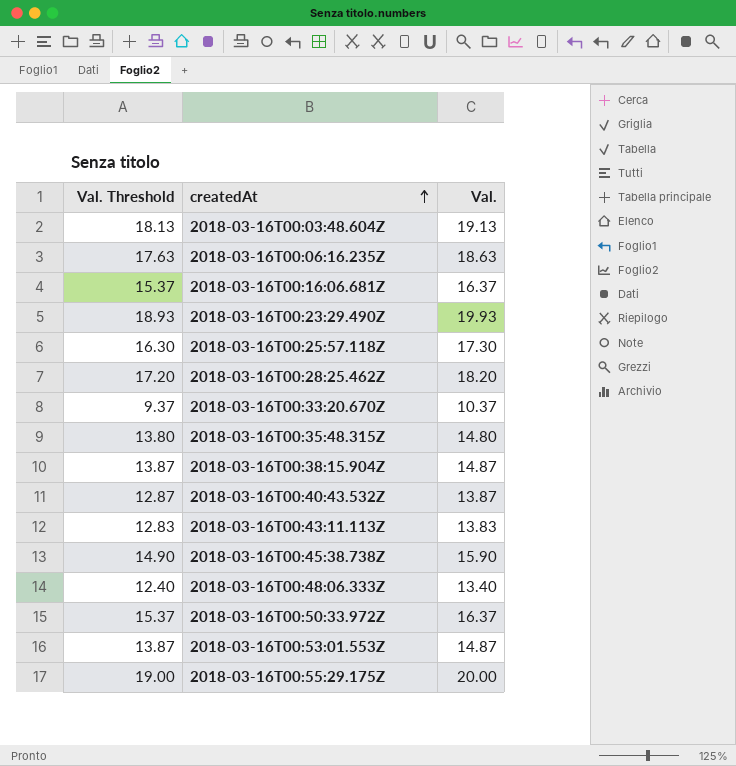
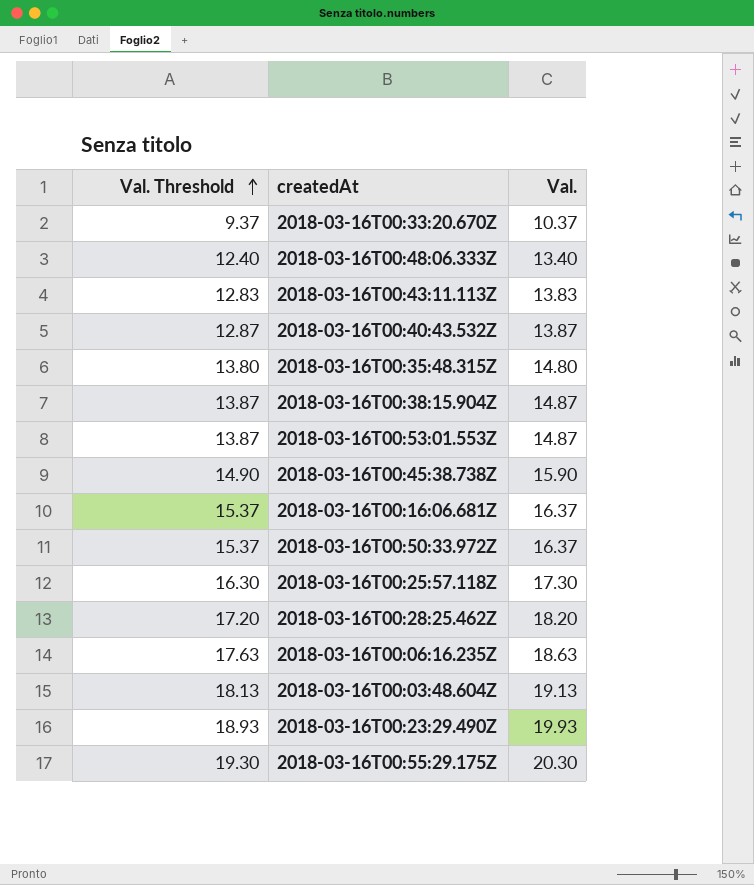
row order: createdAt ascending -> Val. Threshold ascending
2018-03-16T00:55:29.175Z | Val. Threshold: 19.00 -> 19.30
2018-03-16T00:55:29.175Z | Val.: 20.00 -> 20.30

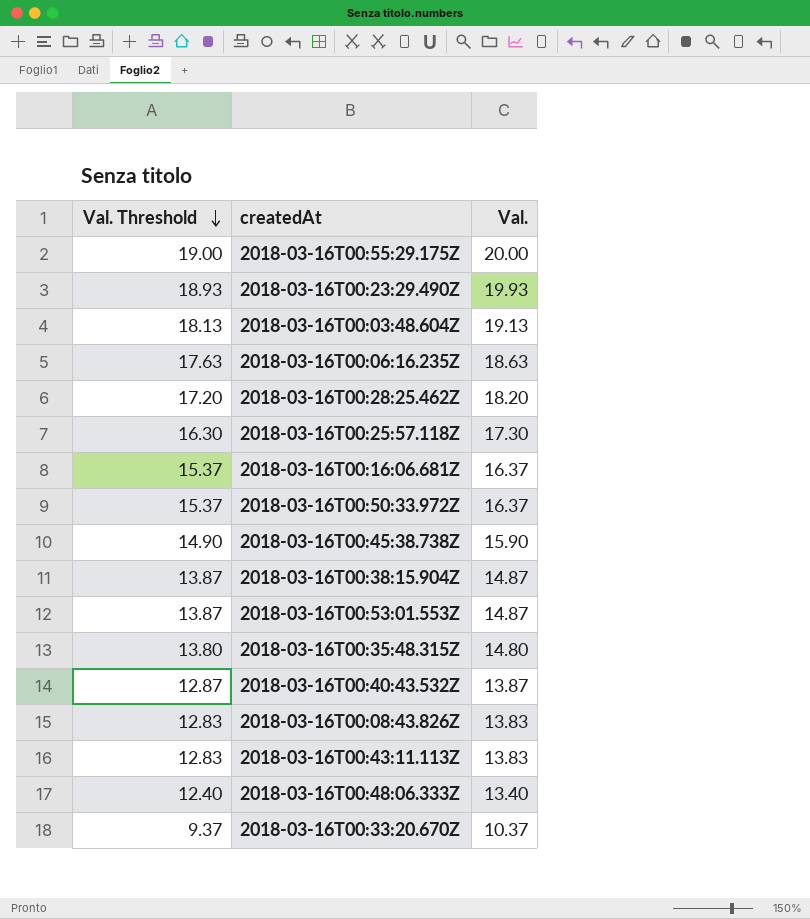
row order: Val. Threshold ascending -> Val. Threshold descending
2018-03-16T00:55:29.175Z | Val. Threshold: 19.30 -> 19.00
2018-03-16T00:55:29.175Z | Val.: 20.30 -> 20.00
row 2018-03-16T00:08:43.826Z: none -> 12.83 | 13.83

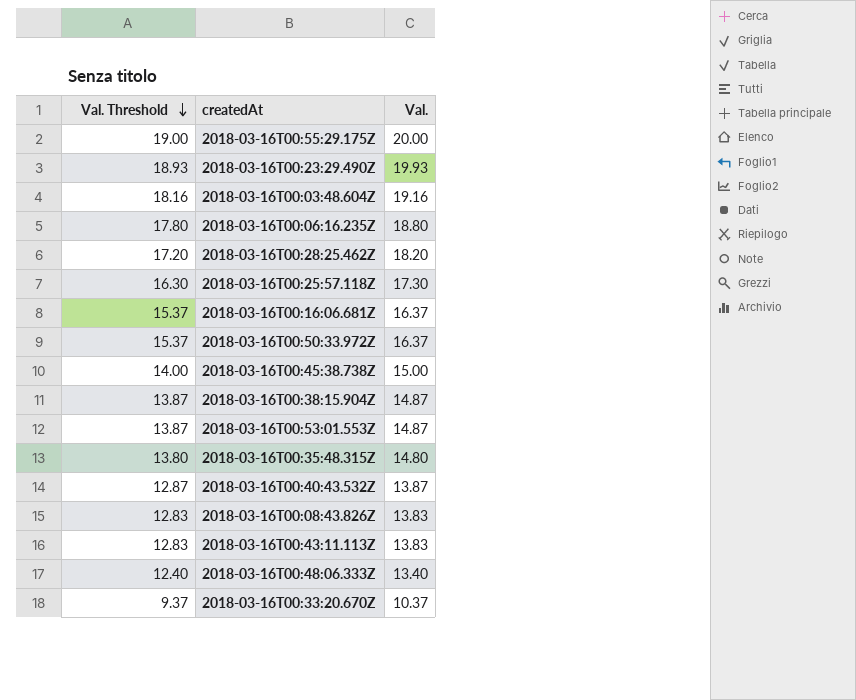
2018-03-16T00:03:48.604Z | Val. Threshold: 18.13 -> 18.16
2018-03-16T00:03:48.604Z | Val.: 19.13 -> 19.16
2018-03-16T00:06:16.235Z | Val. Threshold: 17.63 -> 17.80
2018-03-16T00:06:16.235Z | Val.: 18.63 -> 18.80
2018-03-16T00:45:38.738Z | Val. Threshold: 14.90 -> 14.00
2018-03-16T00:45:38.738Z | Val.: 15.90 -> 15.00

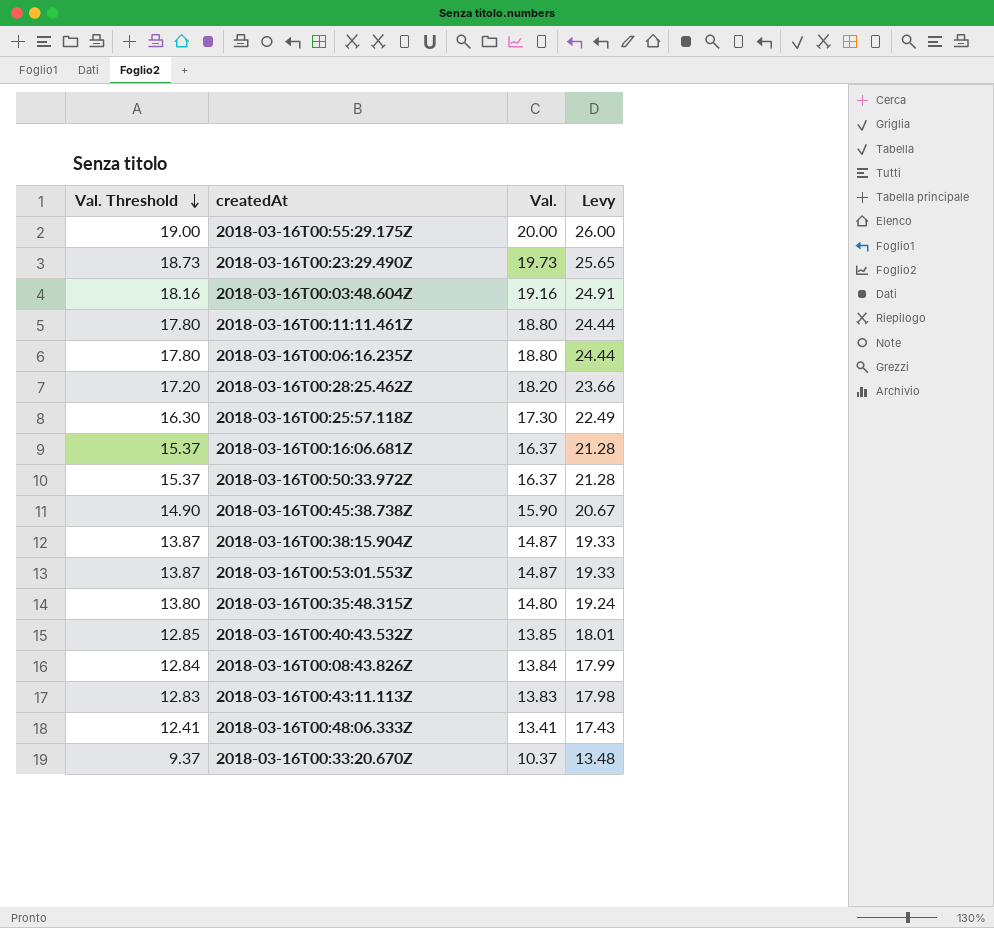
column Levy | formula: none -> [Val.] * 1.3
2018-03-16T00:23:29.490Z | Val. Threshold: 18.93 -> 18.73
2018-03-16T00:23:29.490Z | Val.: 19.93 -> 19.73
row 2018-03-16T00:11:11.461Z: none -> 17.80 | 18.80 | 24.44
2018-03-16T00:45:38.738Z | Val. Threshold: 14.00 -> 14.90
2018-03-16T00:45:38.738Z | Val.: 15.00 -> 15.90
2018-03-16T00:40:43.532Z | Val. Threshold: 12.87 -> 12.85
2018-03-16T00:40:43.532Z | Val.: 13.87 -> 13.85
2018-03-16T00:08:43.826Z | Val. Threshold: 12.83 -> 12.84
2018-03-16T00:08:43.826Z | Val.: 13.83 -> 13.84
2018-03-16T00:48:06.333Z | Val. Threshold: 12.40 -> 12.41
2018-03-16T00:48:06.333Z | Val.: 13.40 -> 13.41

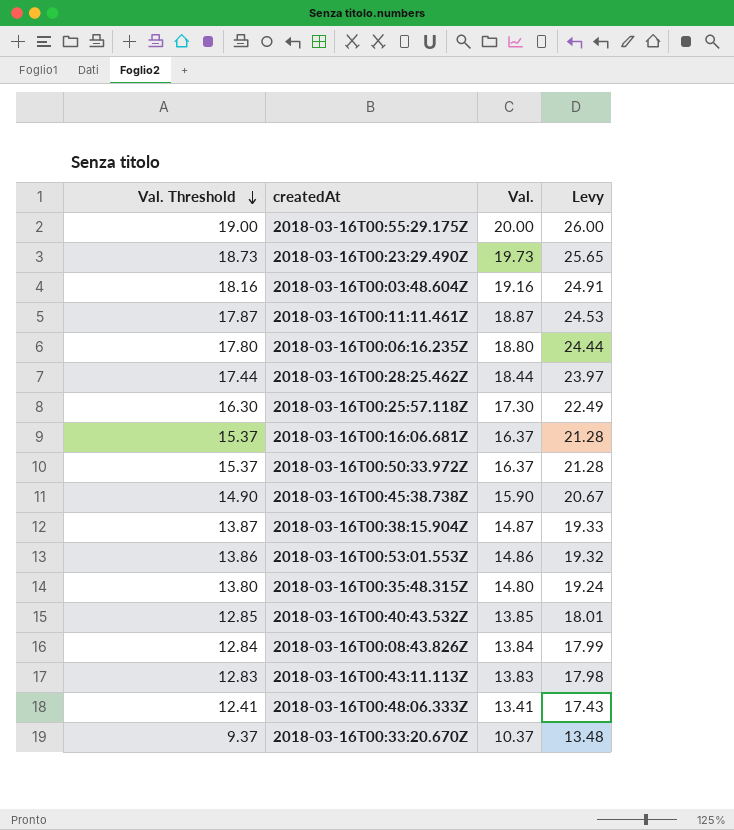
2018-03-16T00:11:11.461Z | Val. Threshold: 17.80 -> 17.87
2018-03-16T00:11:11.461Z | Val.: 18.80 -> 18.87
2018-03-16T00:11:11.461Z | Levy: 24.44 -> 24.53
2018-03-16T00:28:25.462Z | Val. Threshold: 17.20 -> 17.44
2018-03-16T00:28:25.462Z | Val.: 18.20 -> 18.44
2018-03-16T00:28:25.462Z | Levy: 23.66 -> 23.97
2018-03-16T00:53:01.553Z | Val. Threshold: 13.87 -> 13.86
2018-03-16T00:53:01.553Z | Val.: 14.87 -> 14.86
2018-03-16T00:53:01.553Z | Levy: 19.33 -> 19.32

